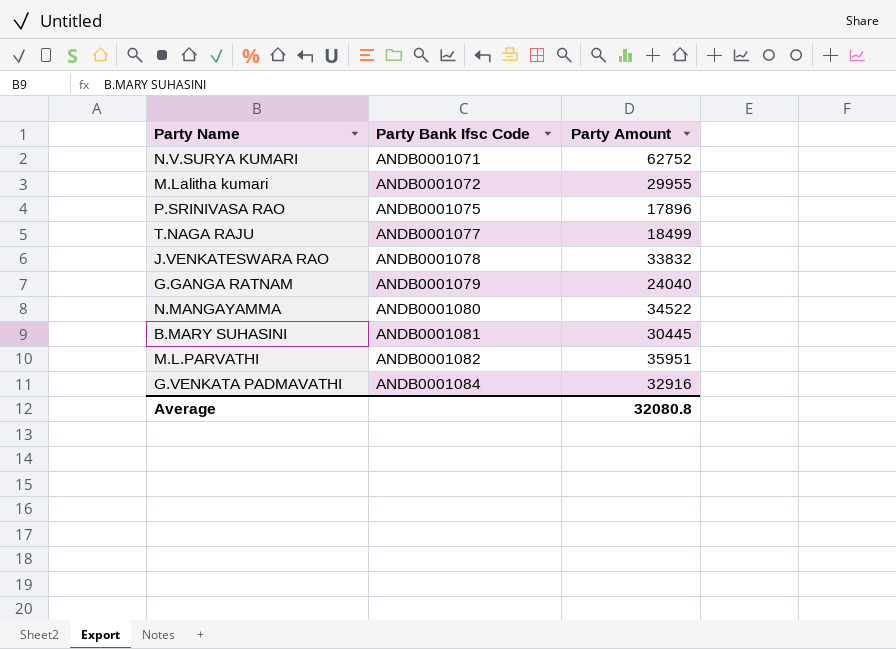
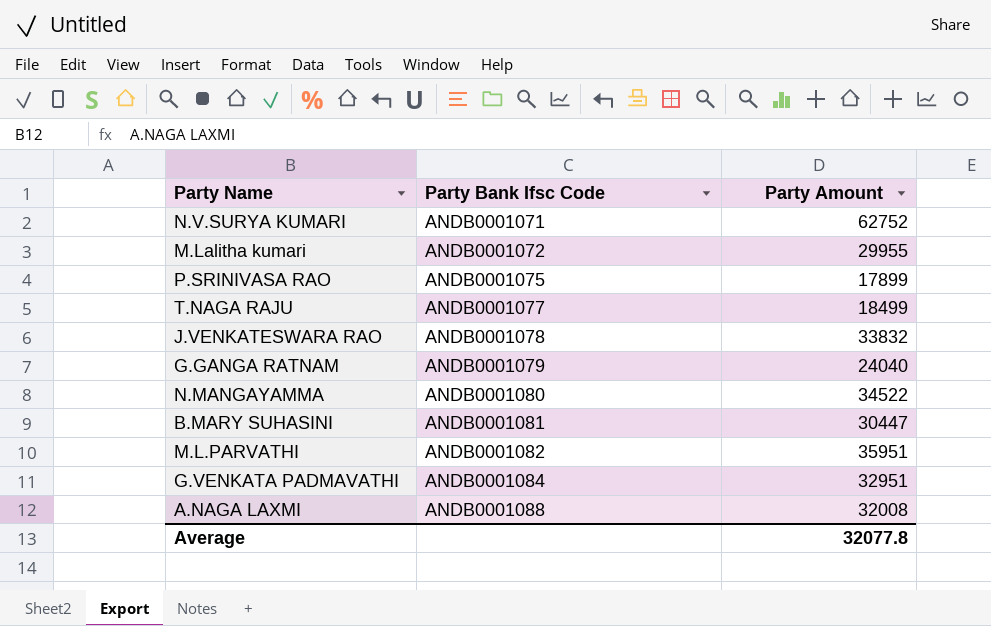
P.SRINIVASA RAO | Party Amount: 17896 -> 17899
B.MARY SUHASINI | Party Amount: 30445 -> 30447
G.VENKATA PADMAVATHI | Party Amount: 32916 -> 32951
row A.NAGA LAXMI: none -> ANDB0001088 | 32008
Average | Party Amount: 32080.8 -> 32077.8

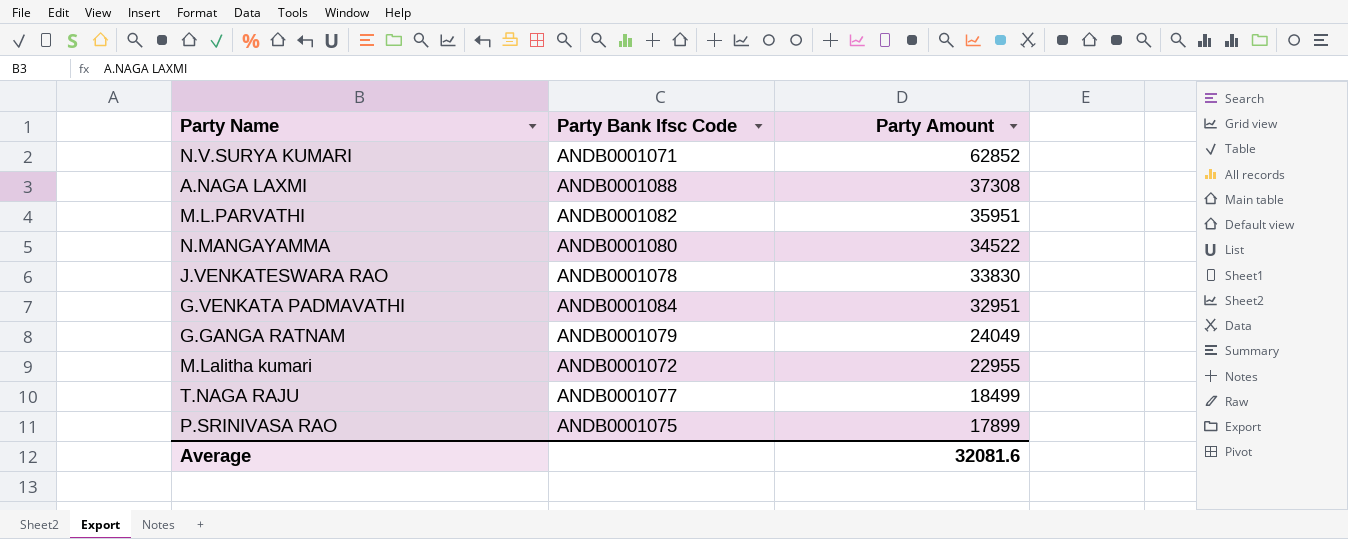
row order: Party Bank Ifsc Code ascending -> Party Amount descending
row B.MARY SUHASINI: ANDB0001081 | 30447 -> none
N.V.SURYA KUMARI | Party Amount: 62752 -> 62852
A.NAGA LAXMI | Party Amount: 32008 -> 37308
J.VENKATESWARA RAO | Party Amount: 33832 -> 33830
G.GANGA RATNAM | Party Amount: 24040 -> 24049
M.Lalitha kumari | Party Amount: 29955 -> 22955
Average | Party Amount: 32077.8 -> 32081.6

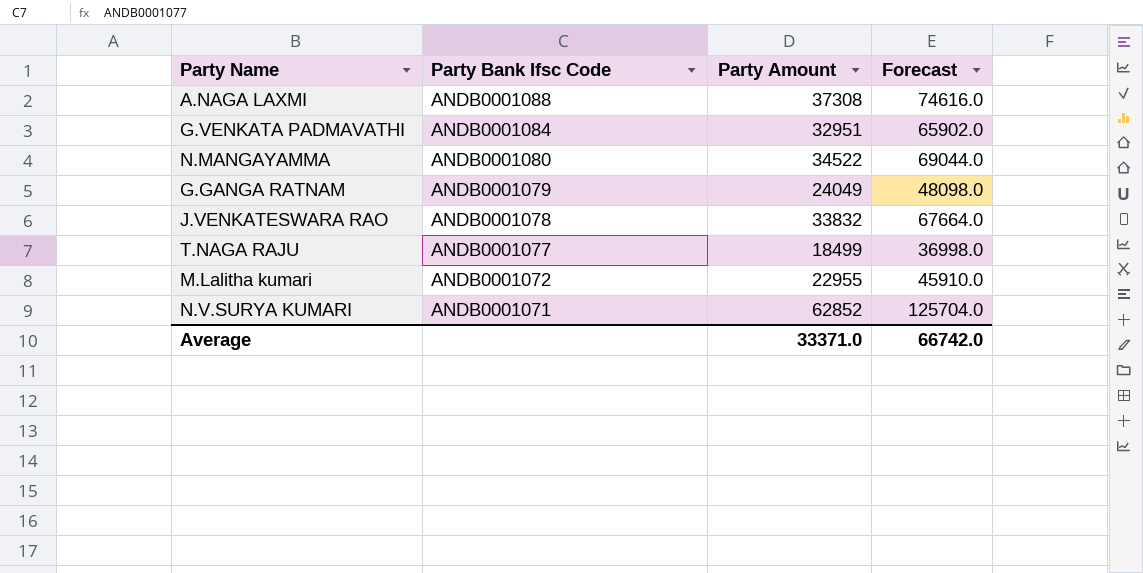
row order: Party Amount descending -> Party Bank Ifsc Code descending
column Forecast | formula: none -> [Party Amount] * 2
row M.L.PARVATHI: ANDB0001082 | 35951 -> none
row P.SRINIVASA RAO: ANDB0001075 | 17899 -> none
J.VENKATESWARA RAO | Party Amount: 33830 -> 33832
Average | Party Amount: 32081.6 -> 33371.0

